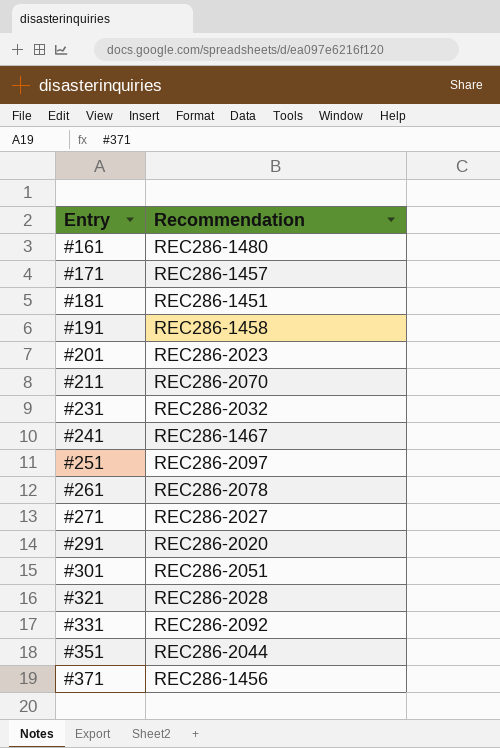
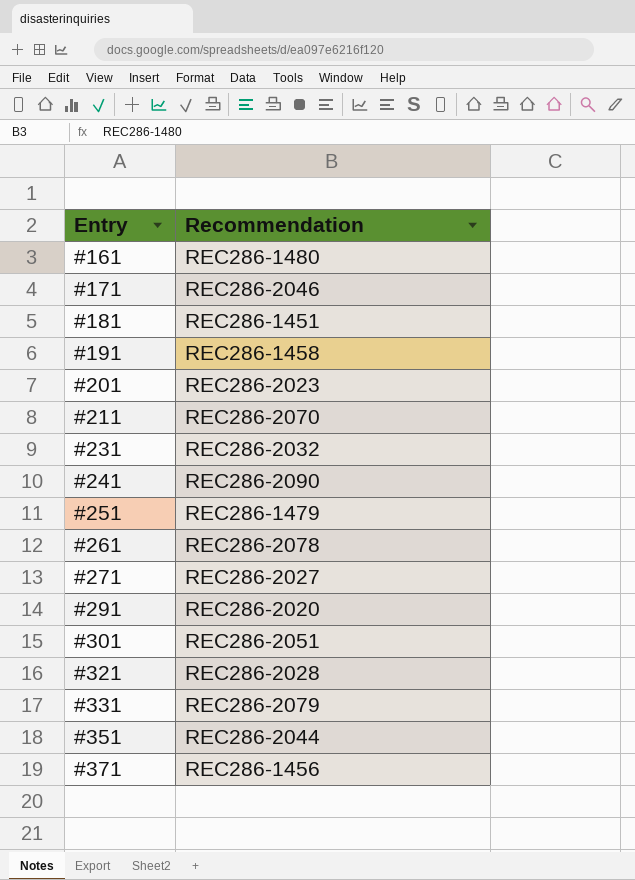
#171 | Recommendation: REC286-1457 -> REC286-2046
#241 | Recommendation: REC286-1467 -> REC286-2090
#251 | Recommendation: REC286-2097 -> REC286-1479
#331 | Recommendation: REC286-2092 -> REC286-2079

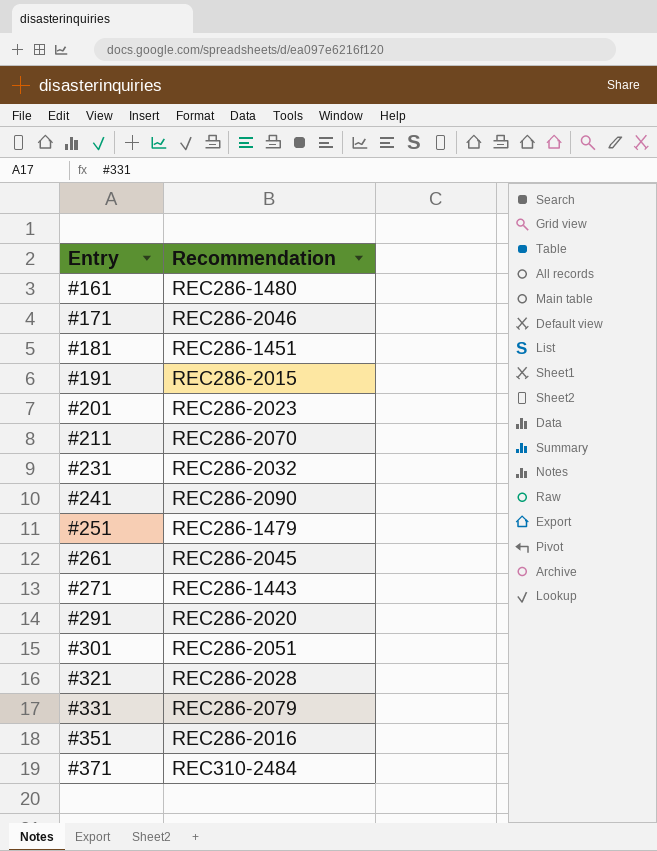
#191 | Recommendation: REC286-1458 -> REC286-2015
#261 | Recommendation: REC286-2078 -> REC286-2045
#271 | Recommendation: REC286-2027 -> REC286-1443
#351 | Recommendation: REC286-2044 -> REC286-2016
#371 | Recommendation: REC286-1456 -> REC310-2484

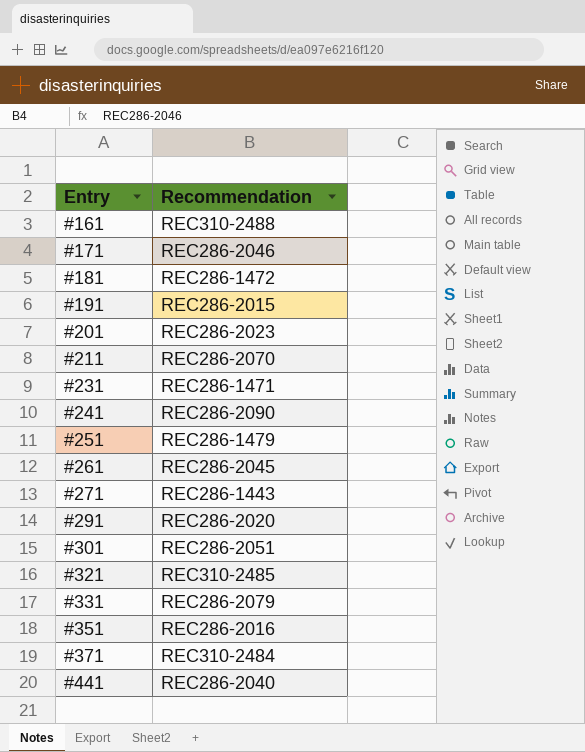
#161 | Recommendation: REC286-1480 -> REC310-2488
#181 | Recommendation: REC286-1451 -> REC286-1472
#231 | Recommendation: REC286-2032 -> REC286-1471
#321 | Recommendation: REC286-2028 -> REC310-2485
row #441: none -> REC286-2040

